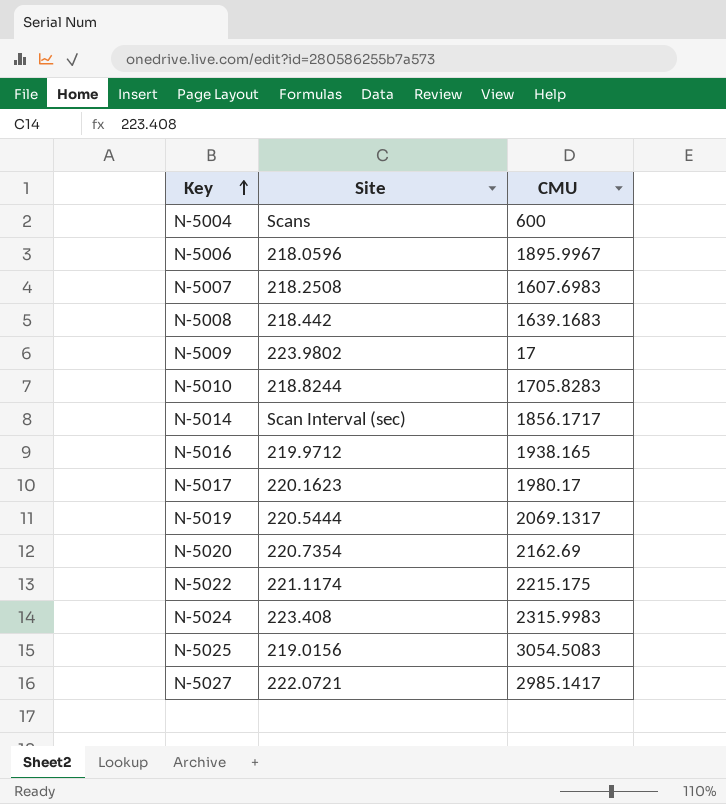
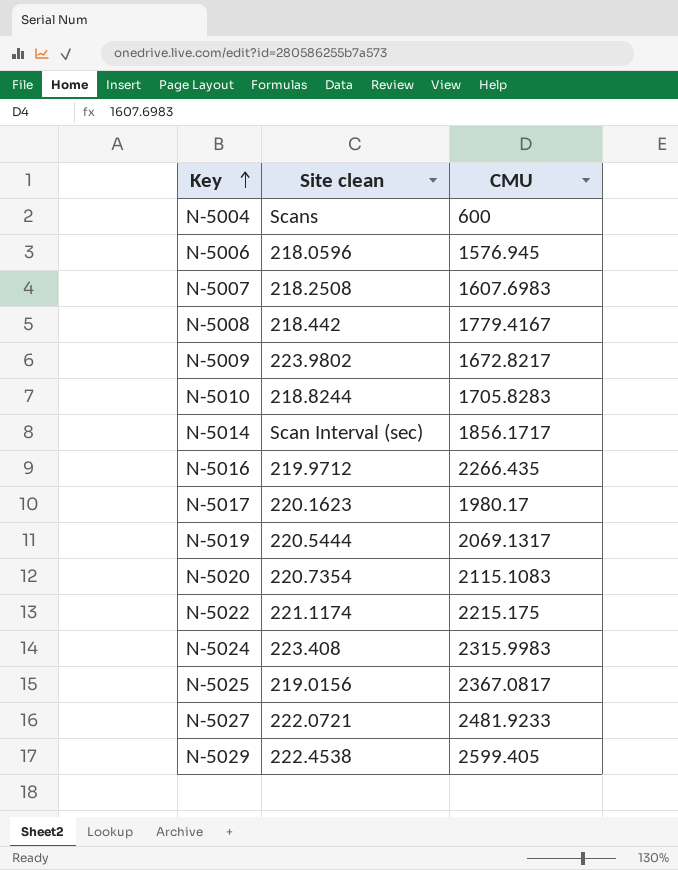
column name: Site -> Site clean
N-5006 | CMU: 1895.9967 -> 1576.945
N-5008 | CMU: 1639.1683 -> 1779.4167
N-5009 | CMU: 17 -> 1672.8217
N-5016 | CMU: 1938.165 -> 2266.435
N-5020 | CMU: 2162.69 -> 2115.1083
N-5025 | CMU: 3054.5083 -> 2367.0817
N-5027 | CMU: 2985.1417 -> 2481.9233
row N-5029: none -> 222.4538 | 2599.405

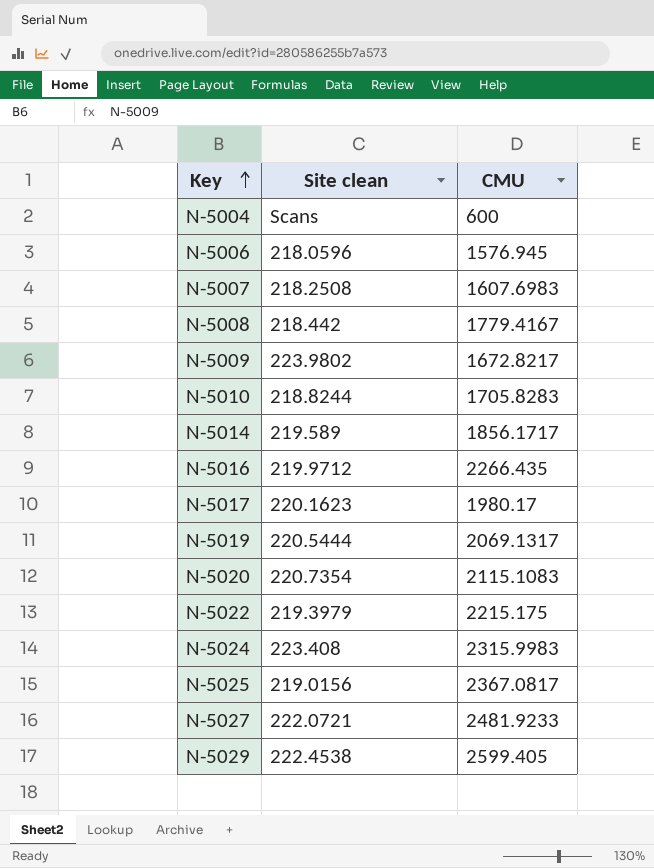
N-5014 | Site clean: Scan Interval (sec) -> 219.589
N-5022 | Site clean: 221.1174 -> 219.3979

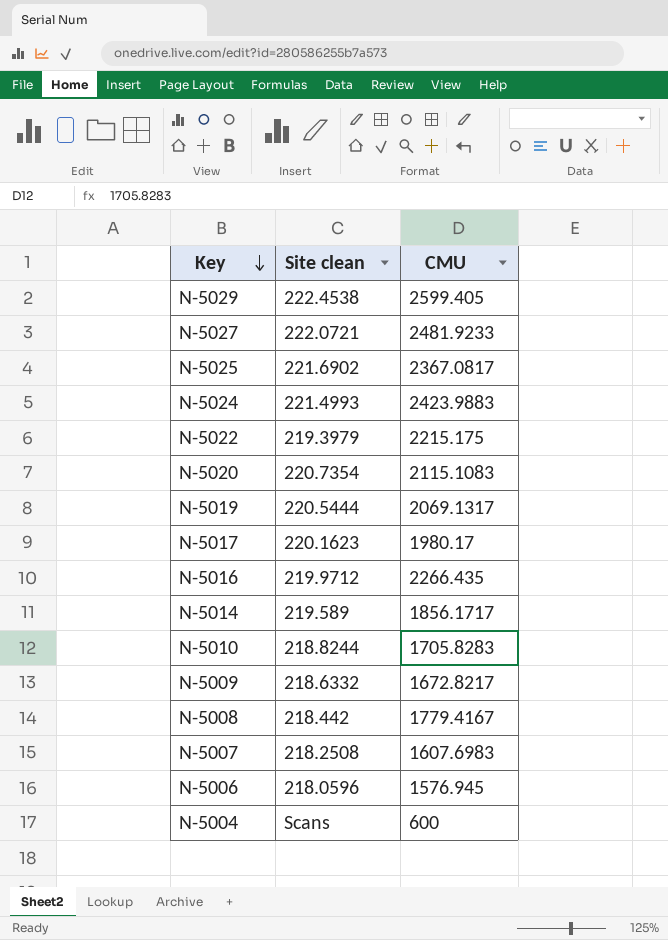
row order: Key ascending -> Key descending
N-5025 | Site clean: 219.0156 -> 221.6902
N-5024 | Site clean: 223.408 -> 221.4993
N-5024 | CMU: 2315.9983 -> 2423.9883
N-5009 | Site clean: 223.9802 -> 218.6332

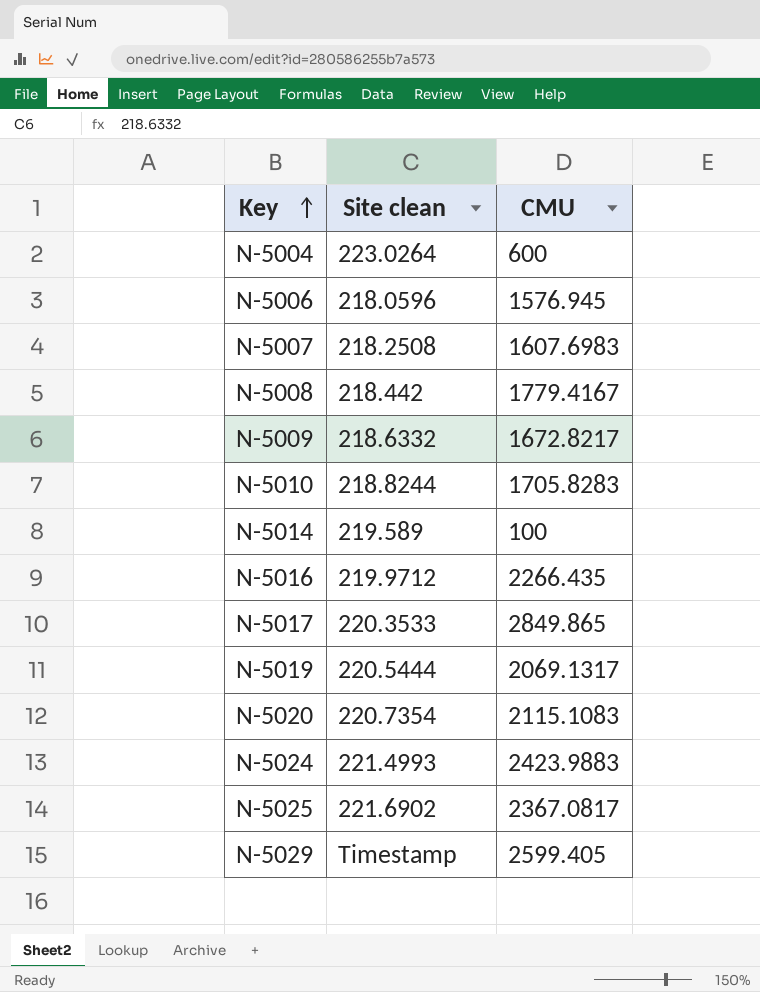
row order: Key descending -> Key ascending
row N-5027: 222.0721 | 2481.9233 -> none
row N-5022: 219.3979 | 2215.175 -> none
N-5004 | Site clean: Scans -> 223.0264
N-5014 | CMU: 1856.1717 -> 100
N-5017 | Site clean: 220.1623 -> 220.3533
N-5017 | CMU: 1980.17 -> 2849.865
N-5029 | Site clean: 222.4538 -> Timestamp

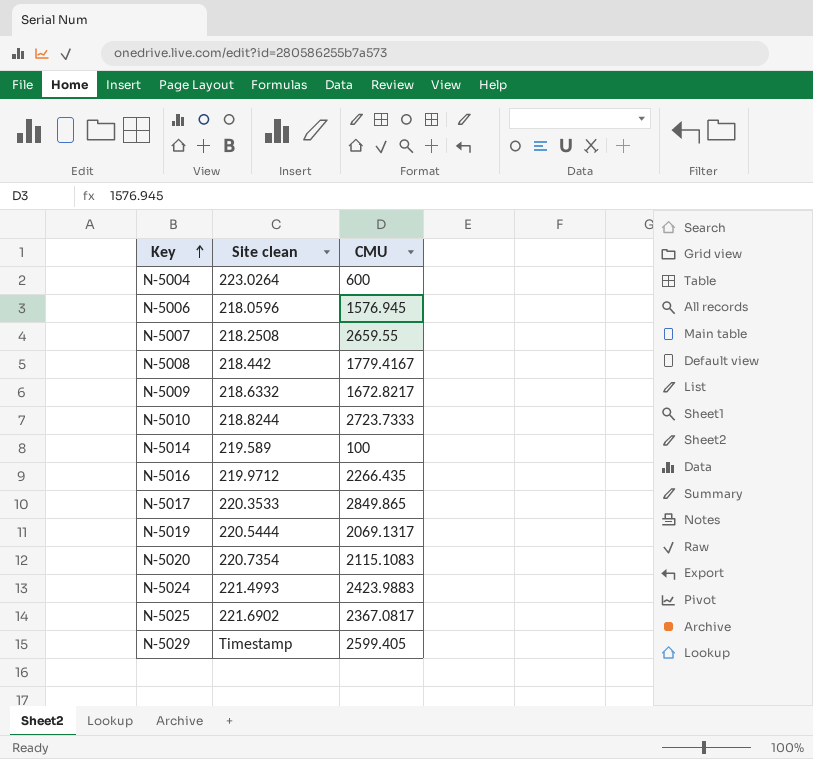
N-5007 | CMU: 1607.6983 -> 2659.55
N-5010 | CMU: 1705.8283 -> 2723.7333

